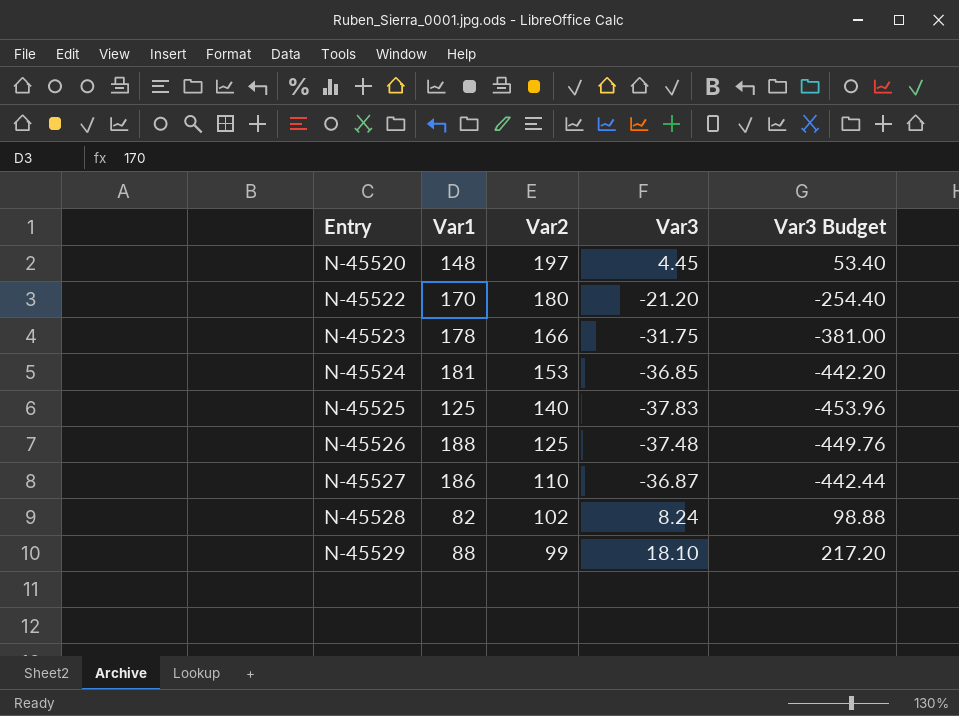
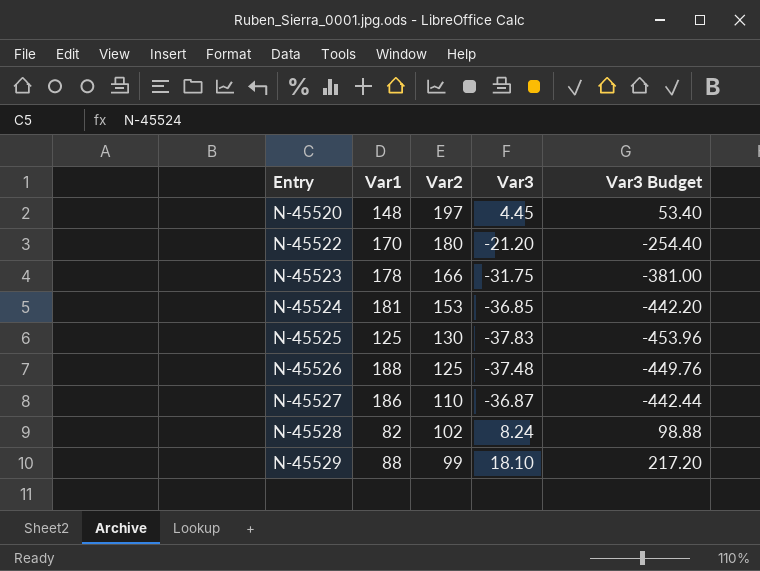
N-45525 | Var2: 140 -> 130

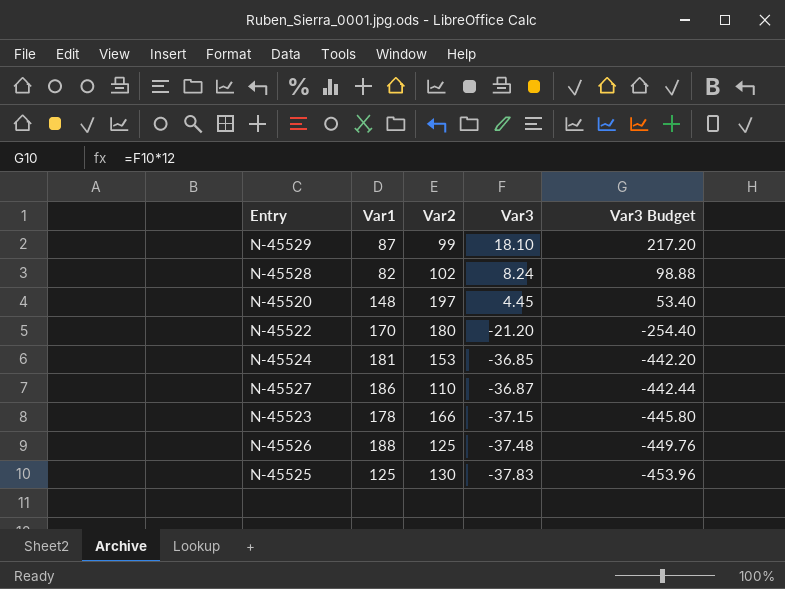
row order: Entry ascending -> Var3 descending
N-45529 | Var1: 88 -> 87
N-45523 | Var3: -31.75 -> -37.15
N-45523 | Var3 Budget: -381.00 -> -445.80

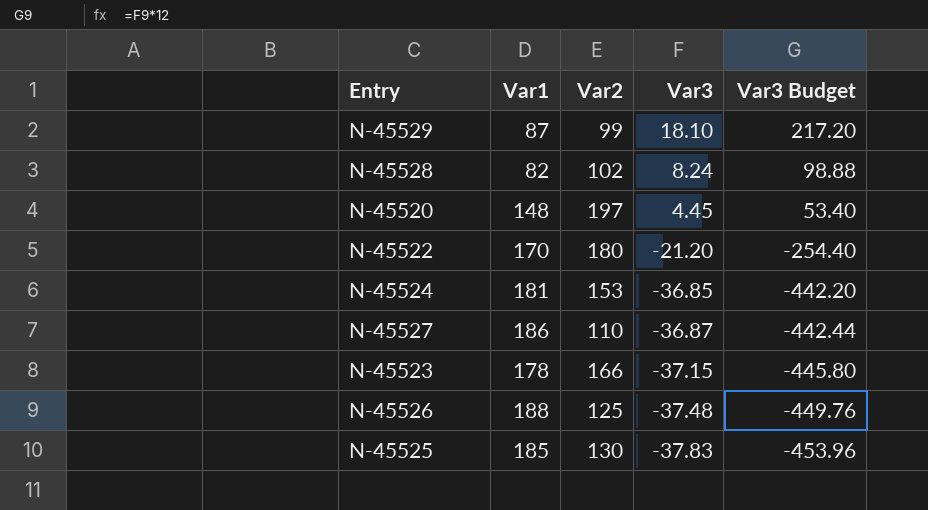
N-45525 | Var1: 125 -> 185

